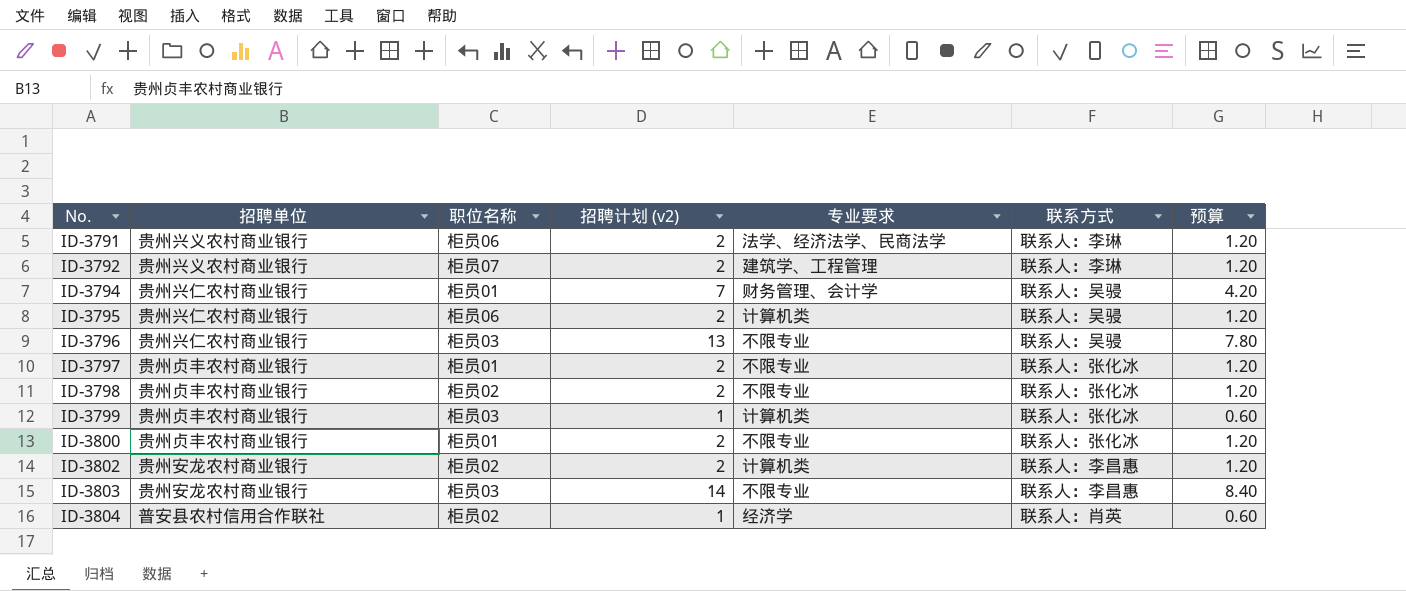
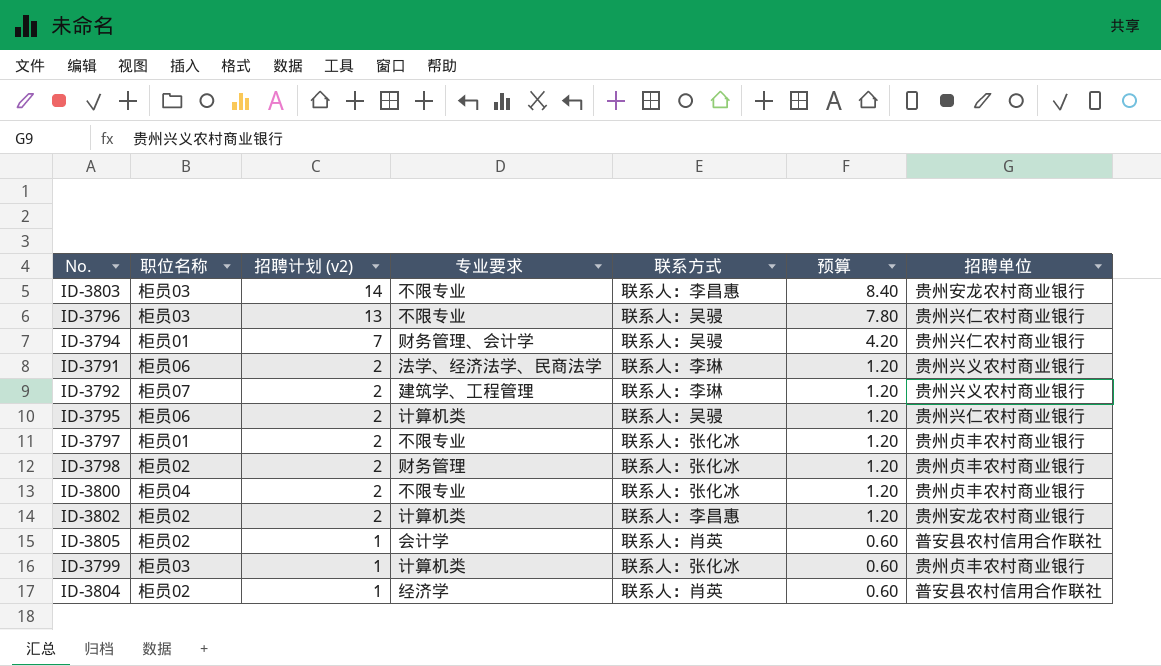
row order: No. ascending -> 招聘计划 (v2) descending
column 招聘单位 | position: 2 -> 7
ID-3798 | 专业要求: 不限专业 -> 财务管理
ID-3800 | 职位名称: 柜员01 -> 柜员04
row ID-3805: none -> 柜员02 | 1 | 会计学 | 联系人：肖英 | 0.60 | 普安县农村信用合作联社

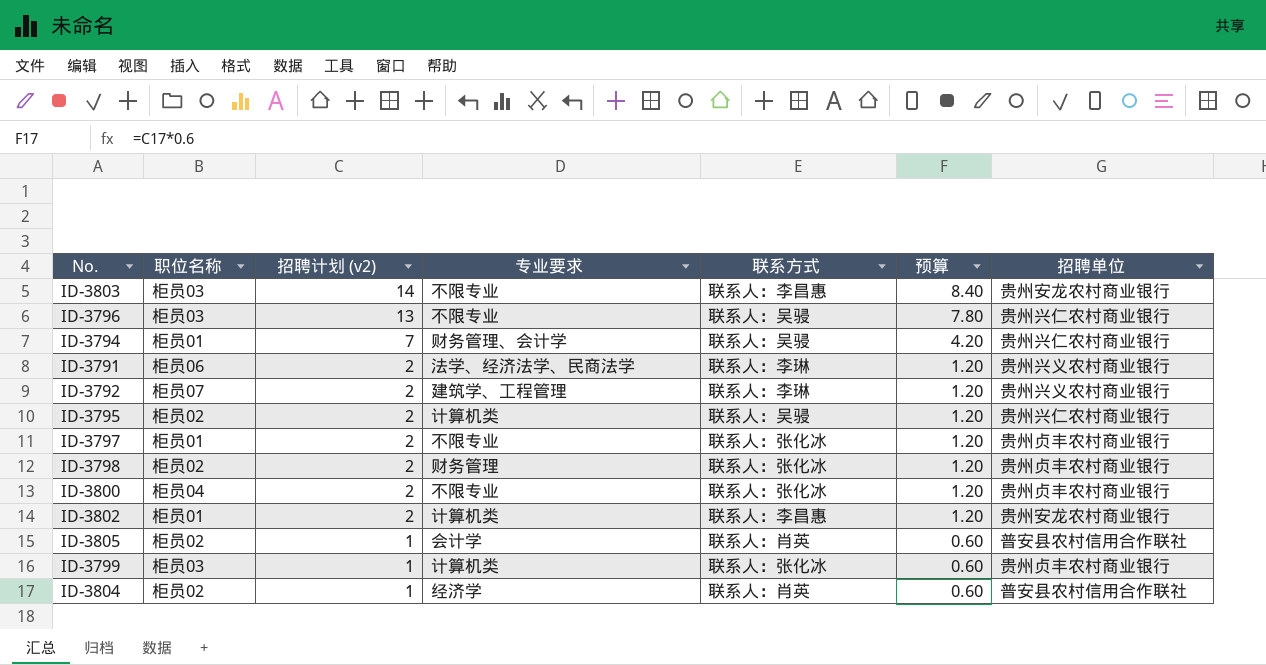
ID-3795 | 职位名称: 柜员06 -> 柜员02
ID-3802 | 职位名称: 柜员02 -> 柜员01

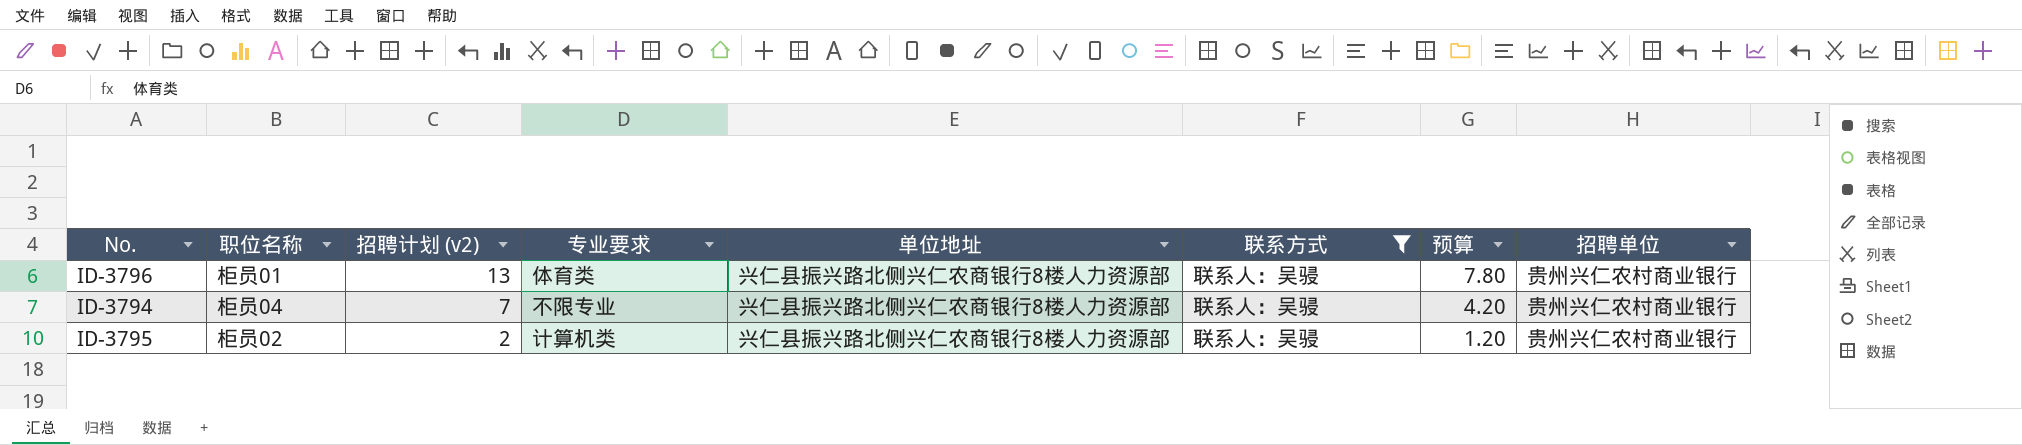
filter: none -> 联系方式 = 联系人：吴骎
column 单位地址 | position: none -> 5
ID-3796 | 职位名称: 柜员03 -> 柜员01
ID-3796 | 专业要求: 不限专业 -> 体育类
ID-3794 | 职位名称: 柜员01 -> 柜员04
ID-3794 | 专业要求: 财务管理、会计学 -> 不限专业

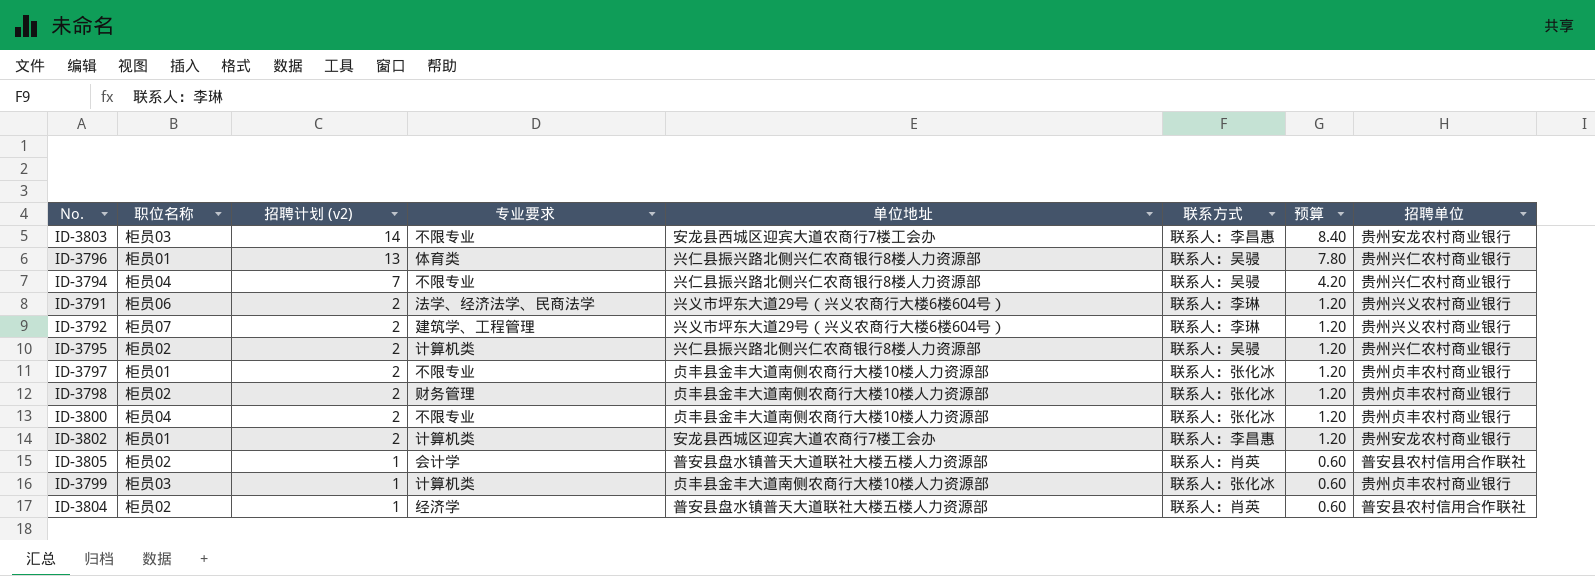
filter: 联系方式 = 联系人：吴骎 -> none

